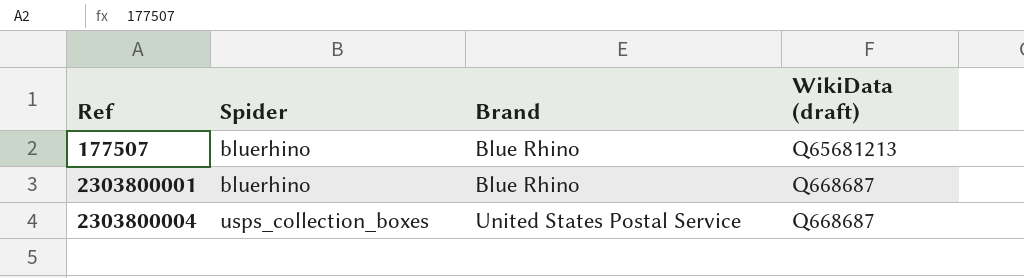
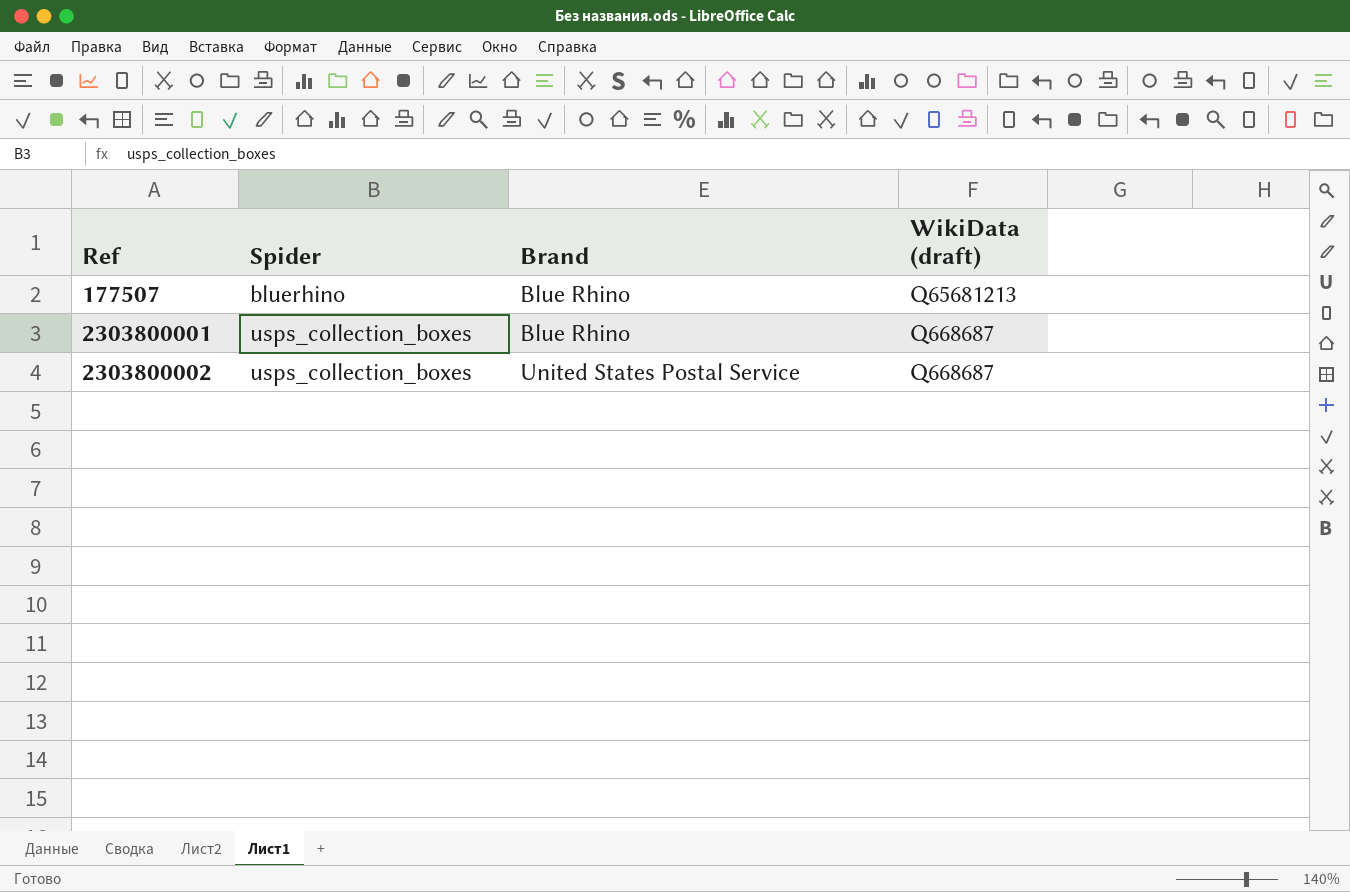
row 2303800004: usps_collection_boxes | United States Postal Service | Q668687 -> none
2303800001 | Spider: bluerhino -> usps_collection_boxes
row 2303800002: none -> usps_collection_boxes | United States Postal Service | Q668687

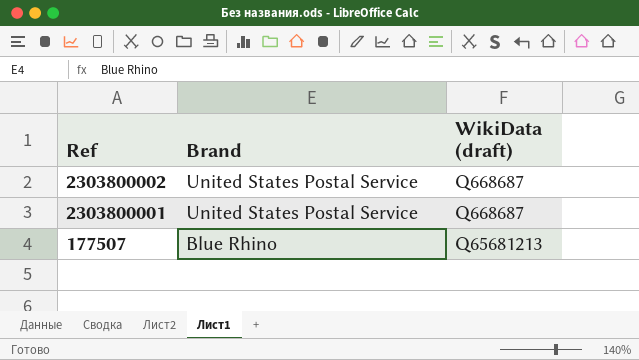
row order: Ref ascending -> Ref descending
column Spider | position: 2 -> none
2303800001 | Brand: Blue Rhino -> United States Postal Service

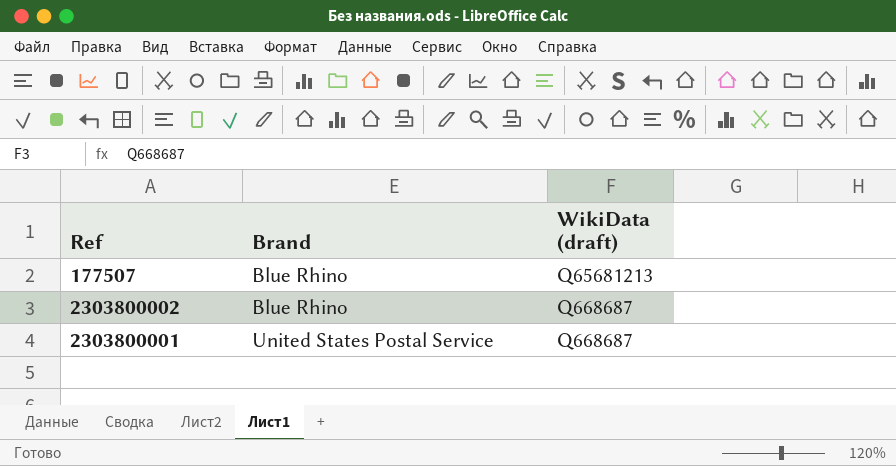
row order: Ref descending -> Brand ascending
2303800002 | Brand: United States Postal Service -> Blue Rhino

